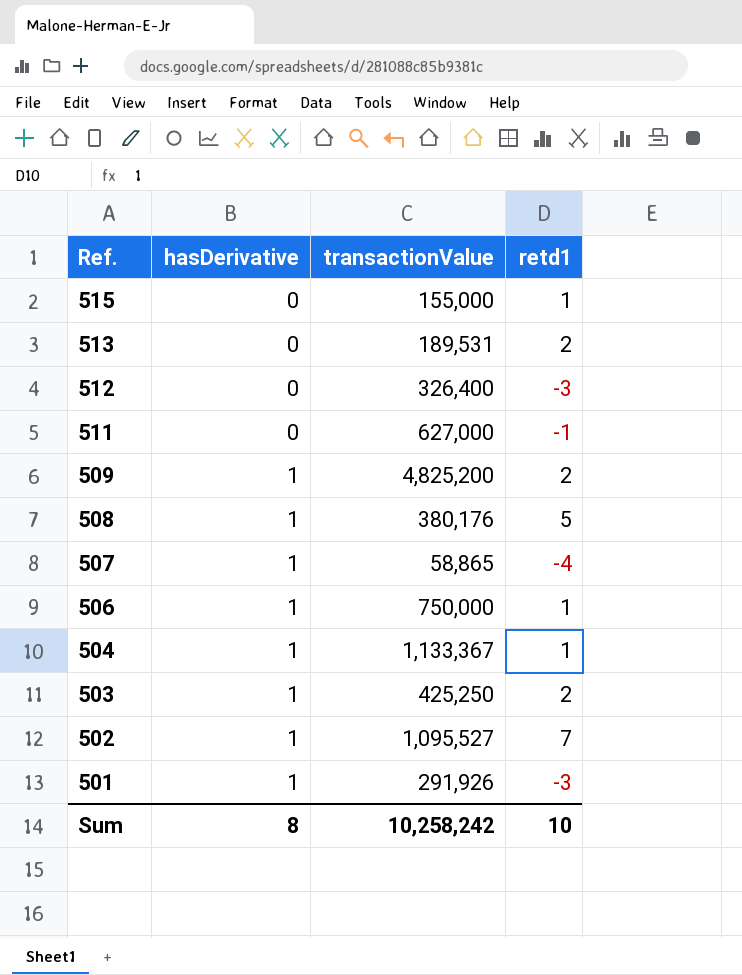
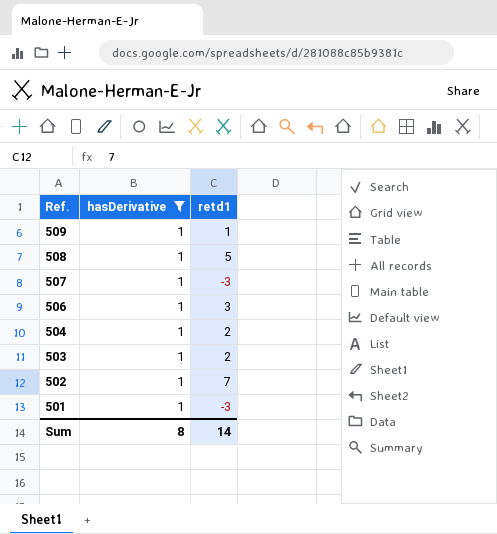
filter: none -> hasDerivative = 1
column transactionValue | position: 3 -> none
509 | retd1: 2 -> 1
507 | retd1: -4 -> -3
506 | retd1: 1 -> 3
504 | retd1: 1 -> 2
Sum | retd1: 10 -> 14

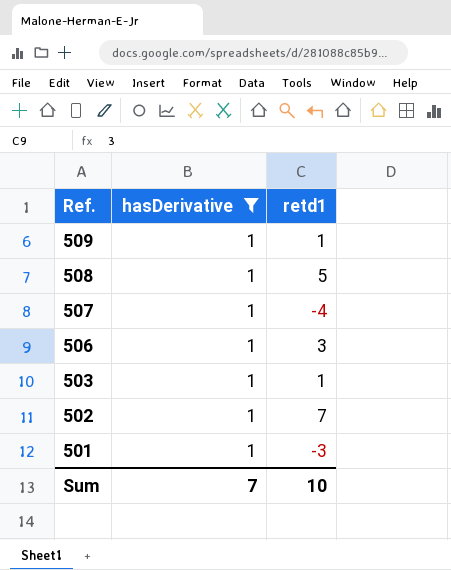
row 504: 1 | 2 -> none
507 | retd1: -3 -> -4
503 | retd1: 2 -> 1
Sum | hasDerivative: 8 -> 7
Sum | retd1: 14 -> 10

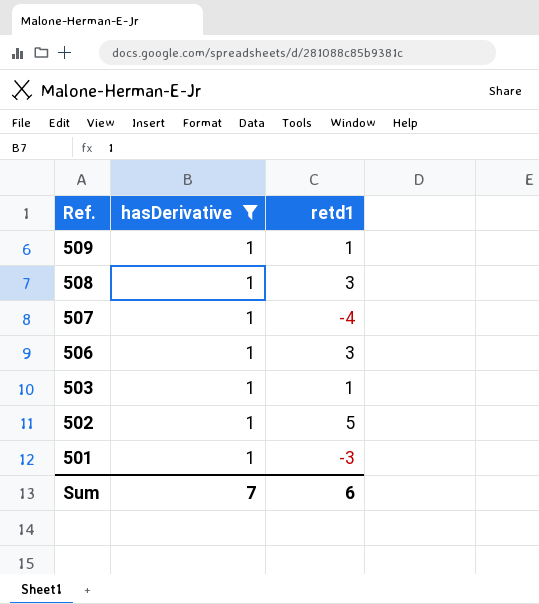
508 | retd1: 5 -> 3
502 | retd1: 7 -> 5
Sum | retd1: 10 -> 6

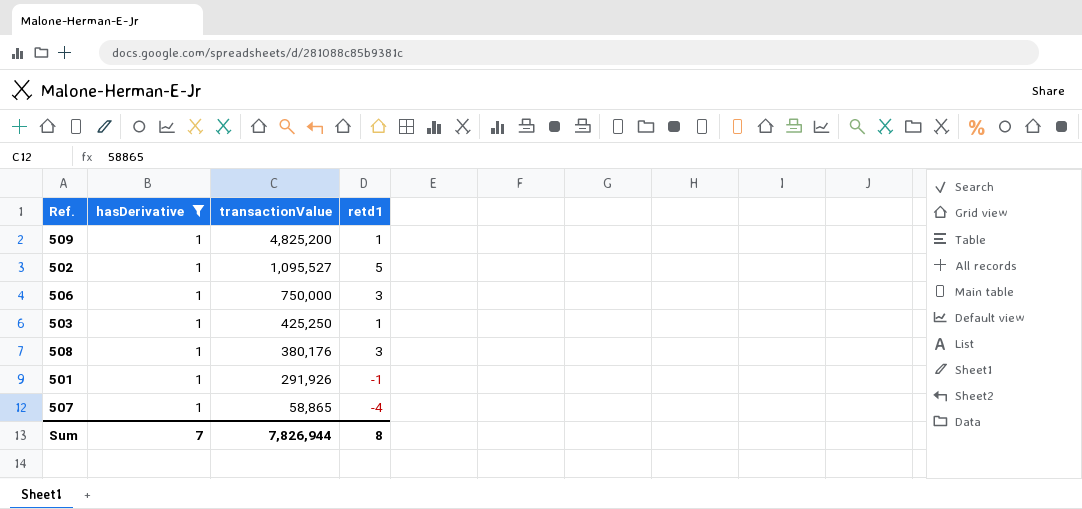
row order: Ref. descending -> transactionValue descending
column transactionValue | position: none -> 3
501 | retd1: -3 -> -1
Sum | retd1: 6 -> 8

